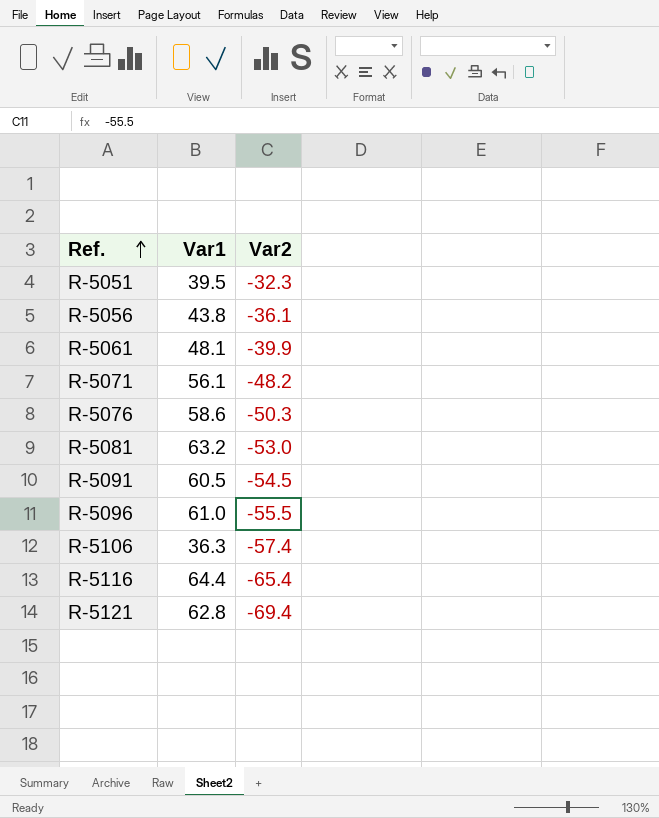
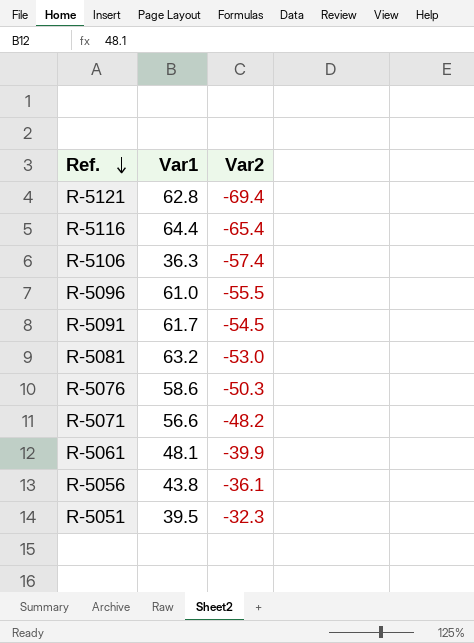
row order: Ref. ascending -> Ref. descending
R-5091 | Var1: 60.5 -> 61.7
R-5071 | Var1: 56.1 -> 56.6

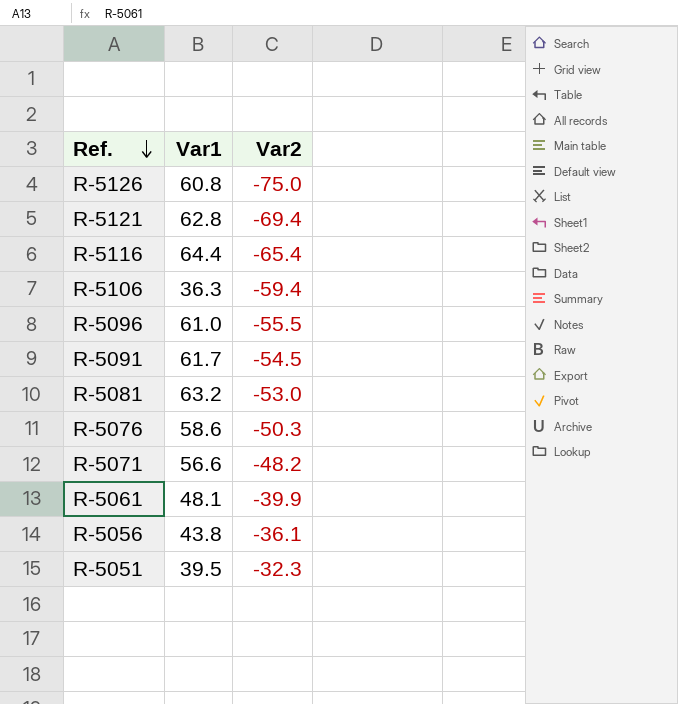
row R-5126: none -> 60.8 | -75.0
R-5106 | Var2: -57.4 -> -59.4

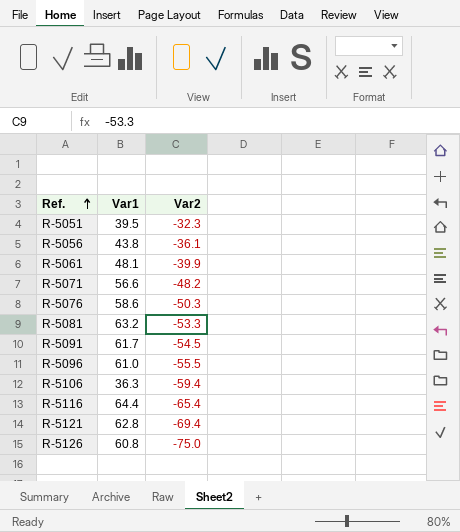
row order: Ref. descending -> Ref. ascending
R-5081 | Var2: -53.0 -> -53.3

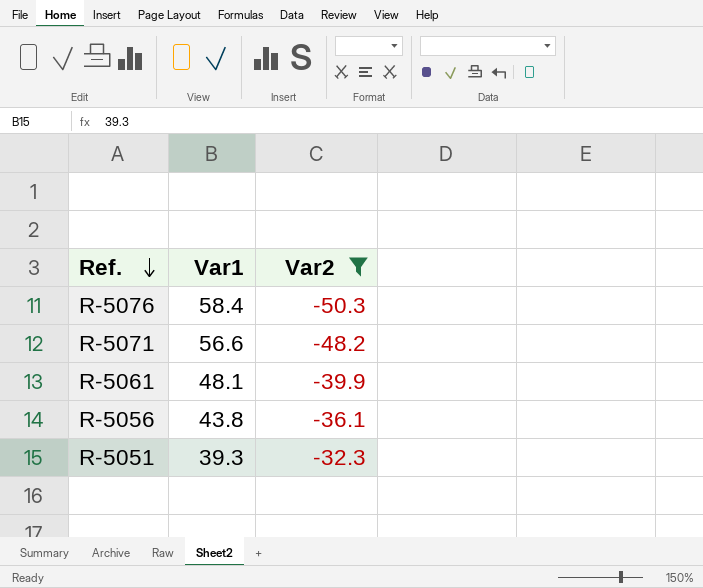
filter: none -> Var2 >= -50.3
row order: Ref. ascending -> Ref. descending
R-5076 | Var1: 58.6 -> 58.4
R-5051 | Var1: 39.5 -> 39.3

